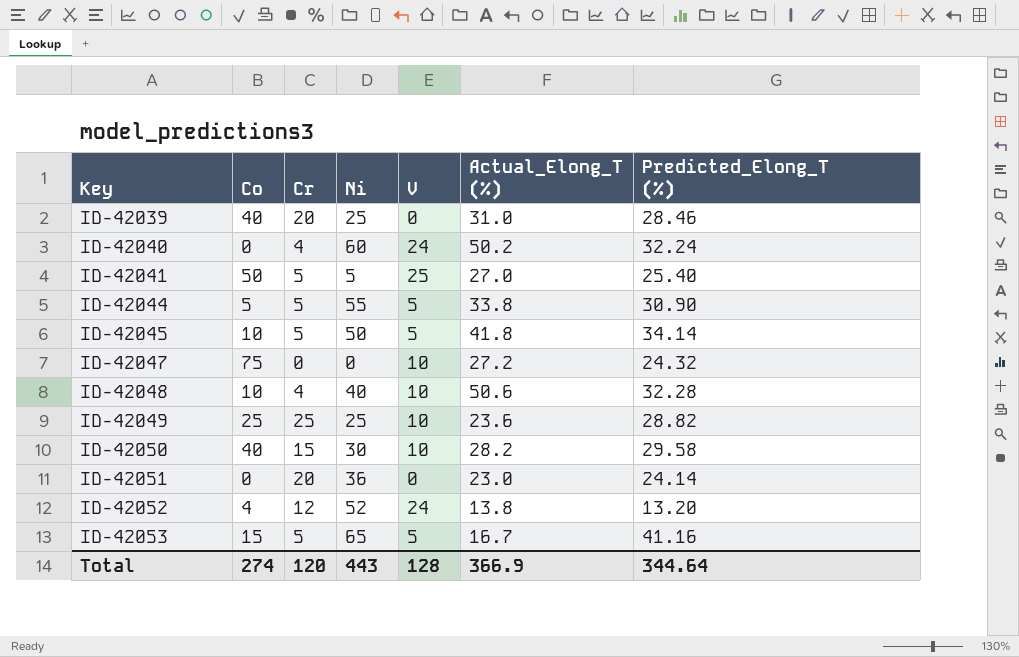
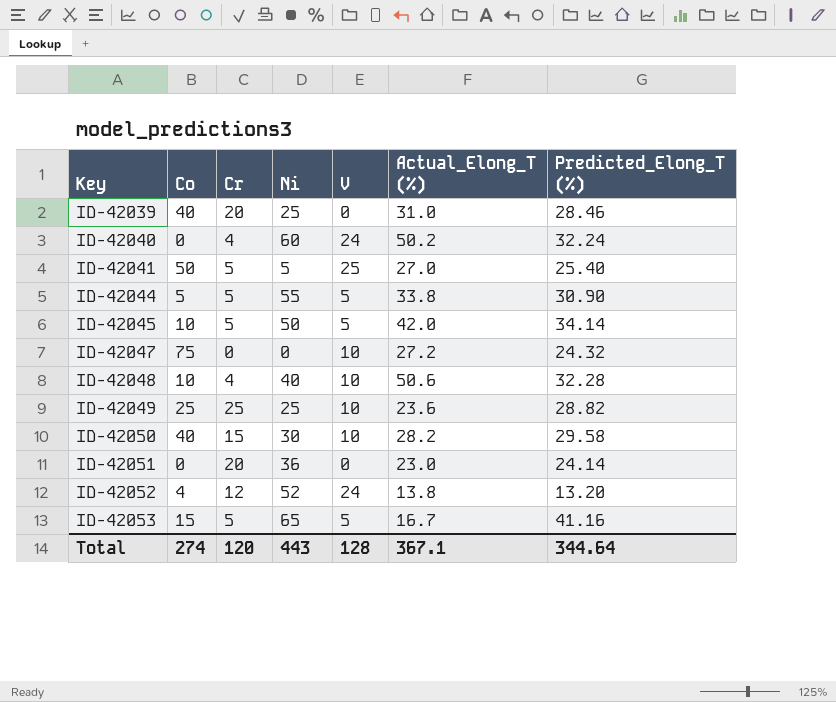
ID-42045 | Actual_Elong_T (%): 41.8 -> 42.0
Total | Actual_Elong_T (%): 366.9 -> 367.1

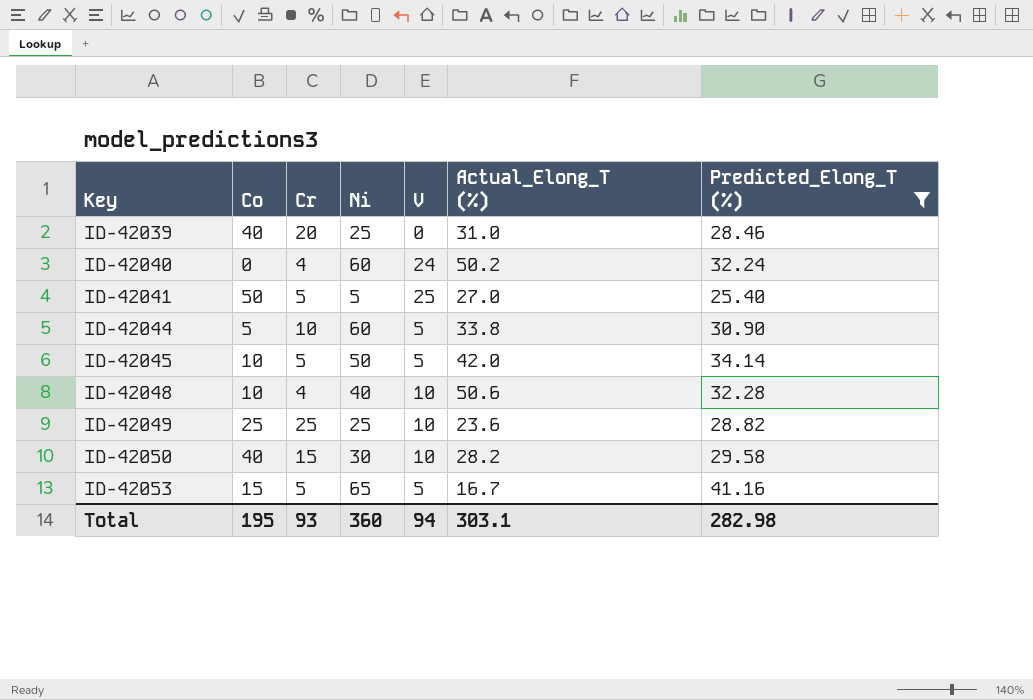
filter: none -> Predicted_Elong_T (%) >= 25.40
ID-42044 | Cr: 5 -> 10
ID-42044 | Ni: 55 -> 60
Total | Co: 274 -> 195
Total | Cr: 120 -> 93
Total | Ni: 443 -> 360
Total | V: 128 -> 94
Total | Actual_Elong_T (%): 367.1 -> 303.1
Total | Predicted_Elong_T (%): 344.64 -> 282.98

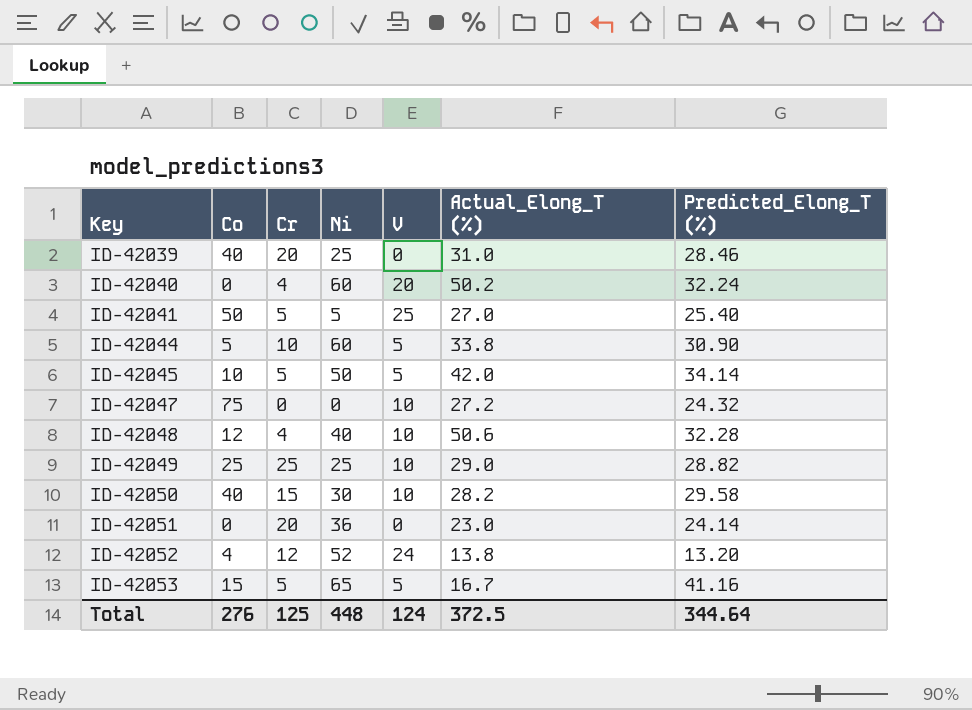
filter: Predicted_Elong_T (%) >= 25.40 -> none
ID-42040 | V: 24 -> 20
ID-42048 | Co: 10 -> 12
ID-42049 | Actual_Elong_T (%): 23.6 -> 29.0
Total | Co: 195 -> 276
Total | Cr: 93 -> 125
Total | Ni: 360 -> 448
Total | V: 94 -> 124
Total | Actual_Elong_T (%): 303.1 -> 372.5
Total | Predicted_Elong_T (%): 282.98 -> 344.64

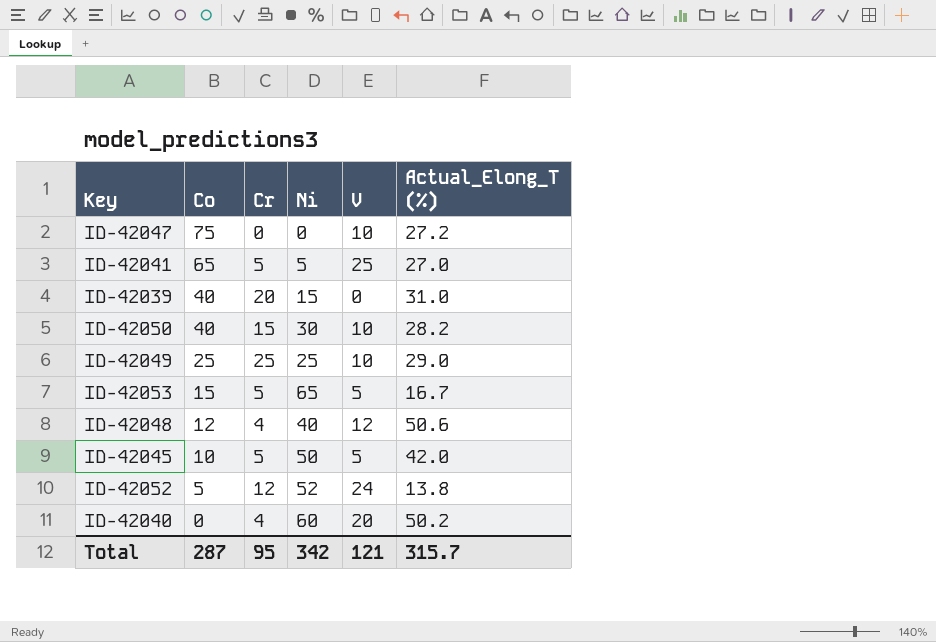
row order: Key ascending -> Co descending
column Predicted_Elong_T (%) | position: 7 -> none
row ID-42044: 5 | 10 | 60 | 5 | 33.8 | 30.90 -> none
row ID-42051: 0 | 20 | 36 | 0 | 23.0 | 24.14 -> none
ID-42041 | Co: 50 -> 65
ID-42039 | Ni: 25 -> 15
ID-42048 | V: 10 -> 12
ID-42052 | Co: 4 -> 5
Total | Co: 276 -> 287
Total | Cr: 125 -> 95
Total | Ni: 448 -> 342
Total | V: 124 -> 121
Total | Actual_Elong_T (%): 372.5 -> 315.7

